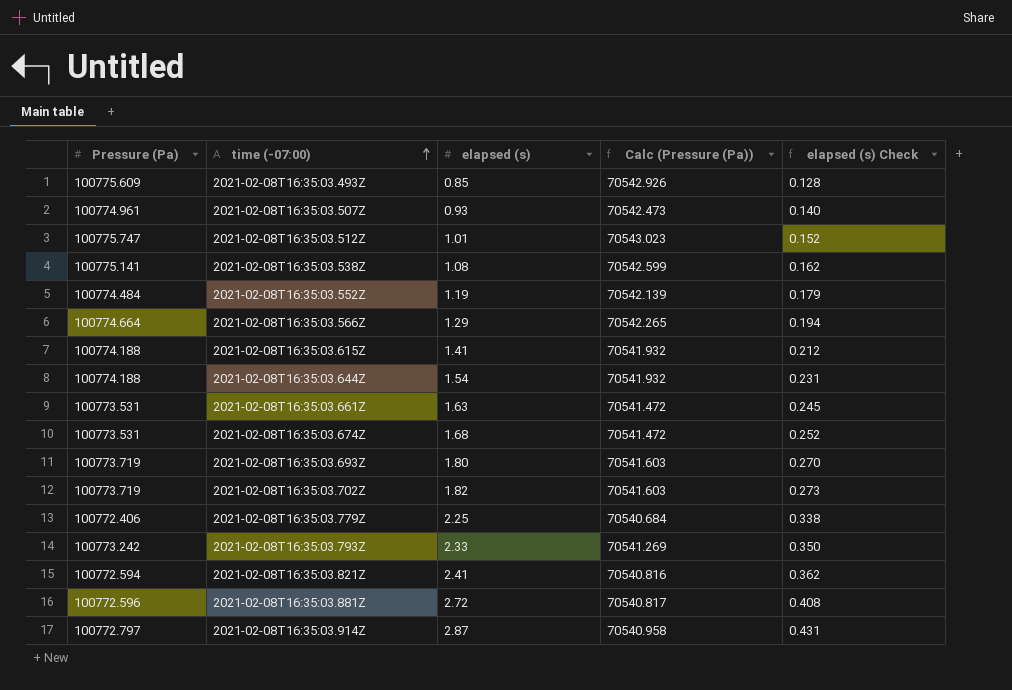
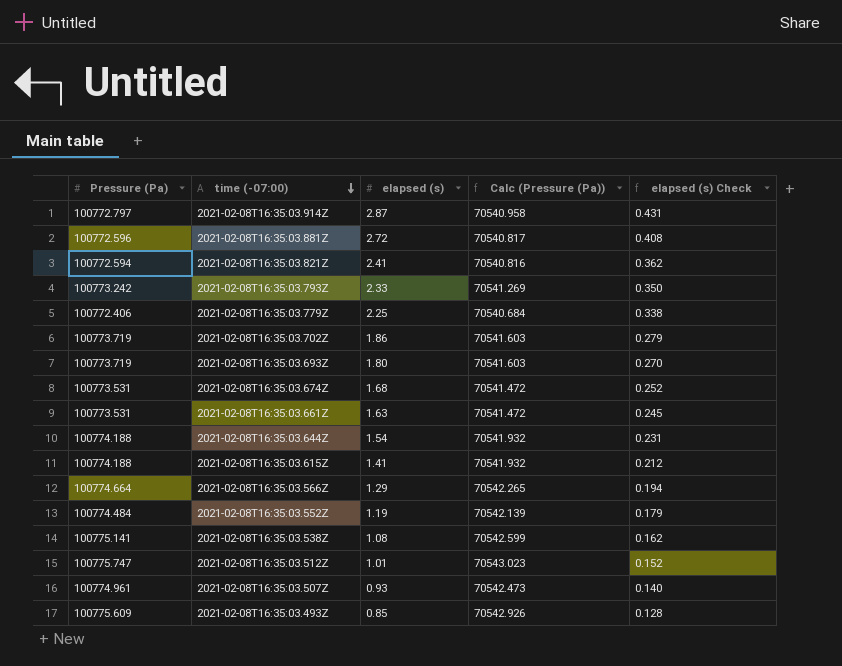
row order: time (-07:00) ascending -> time (-07:00) descending
2021-02-08T16:35:03.702Z | elapsed (s): 1.82 -> 1.86
2021-02-08T16:35:03.702Z | elapsed (s) Check: 0.273 -> 0.279

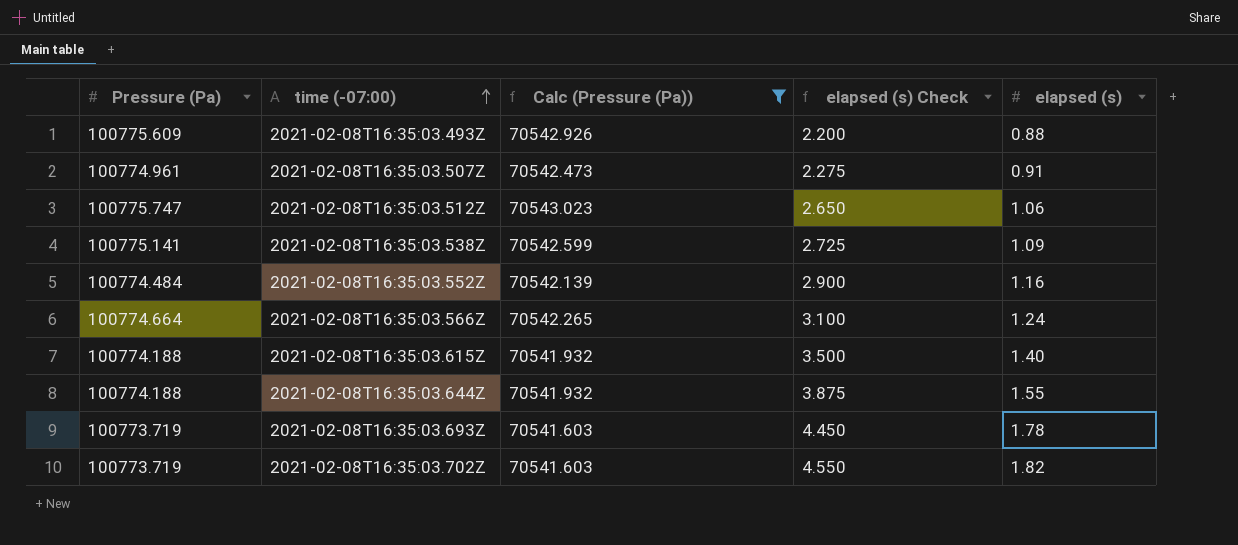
filter: none -> Calc (Pressure (Pa)) >= 70541.603
row order: time (-07:00) descending -> time (-07:00) ascending
column elapsed (s) Check | formula: [elapsed (s)] * 0.15 -> [elapsed (s)] * 2.5
column elapsed (s) | position: 3 -> 5
2021-02-08T16:35:03.493Z | elapsed (s): 0.85 -> 0.88
2021-02-08T16:35:03.507Z | elapsed (s): 0.93 -> 0.91
2021-02-08T16:35:03.512Z | elapsed (s): 1.01 -> 1.06
2021-02-08T16:35:03.538Z | elapsed (s): 1.08 -> 1.09
2021-02-08T16:35:03.552Z | elapsed (s): 1.19 -> 1.16
2021-02-08T16:35:03.566Z | elapsed (s): 1.29 -> 1.24
2021-02-08T16:35:03.615Z | elapsed (s): 1.41 -> 1.40
2021-02-08T16:35:03.644Z | elapsed (s): 1.54 -> 1.55
2021-02-08T16:35:03.693Z | elapsed (s): 1.80 -> 1.78
2021-02-08T16:35:03.702Z | elapsed (s): 1.86 -> 1.82

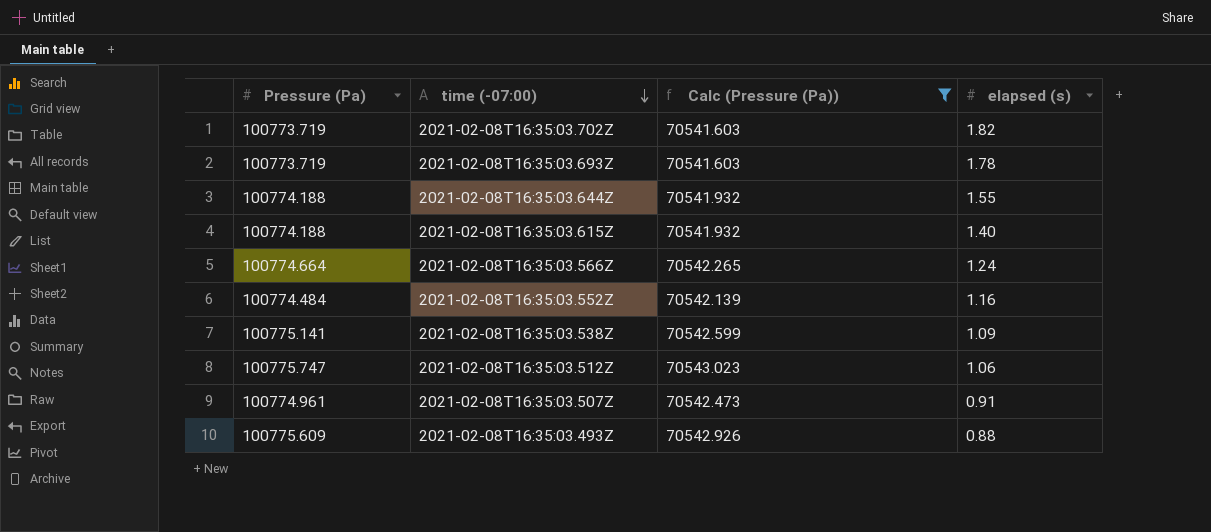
row order: time (-07:00) ascending -> time (-07:00) descending
column elapsed (s) Check | formula: [elapsed (s)] * 2.5 -> none

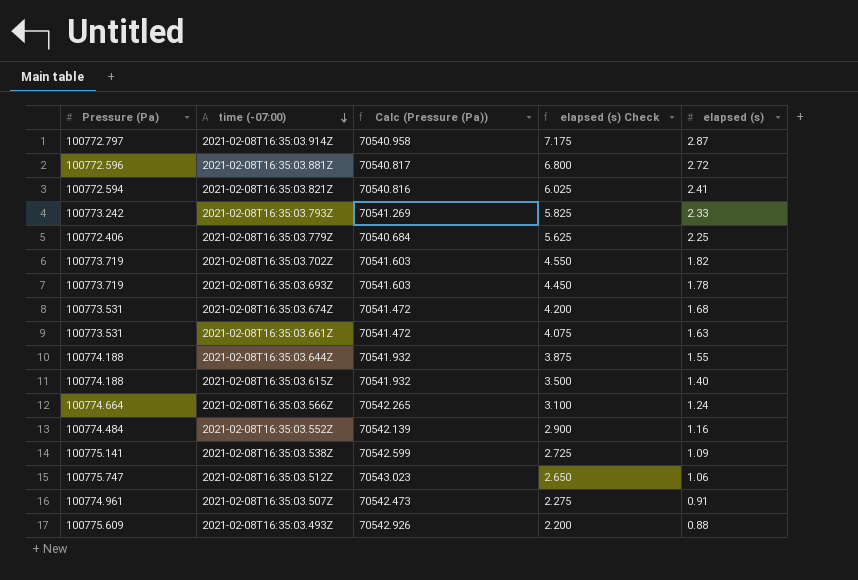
filter: Calc (Pressure (Pa)) >= 70541.603 -> none
column elapsed (s) Check | formula: none -> [elapsed (s)] * 2.5

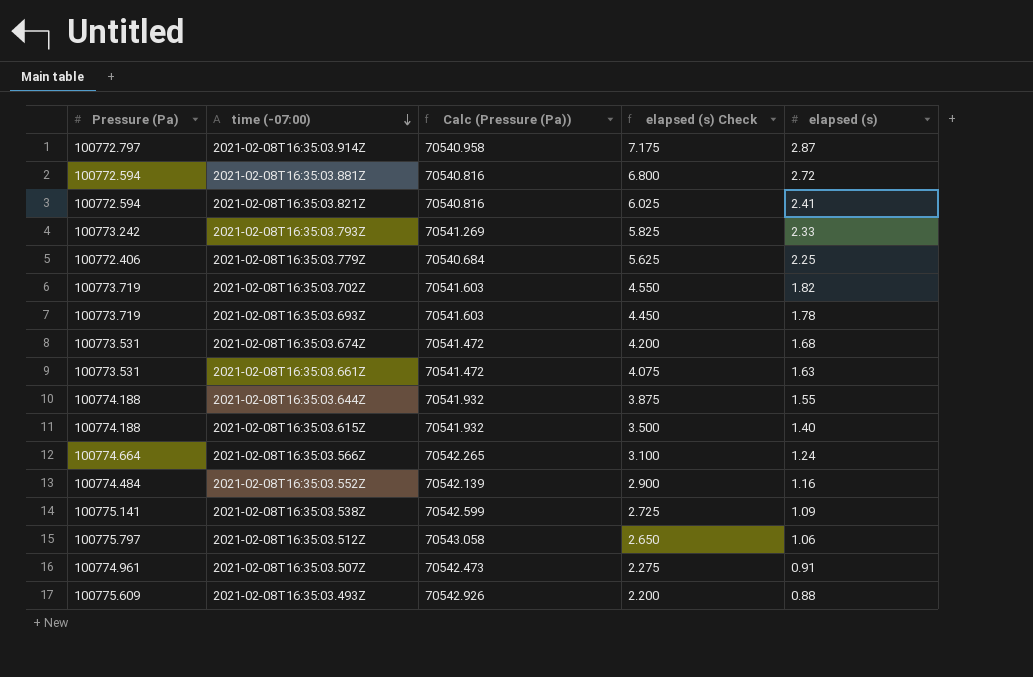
2021-02-08T16:35:03.881Z | Pressure (Pa): 100772.596 -> 100772.594
2021-02-08T16:35:03.881Z | Calc (Pressure (Pa)): 70540.817 -> 70540.816
2021-02-08T16:35:03.512Z | Pressure (Pa): 100775.747 -> 100775.797
2021-02-08T16:35:03.512Z | Calc (Pressure (Pa)): 70543.023 -> 70543.058

